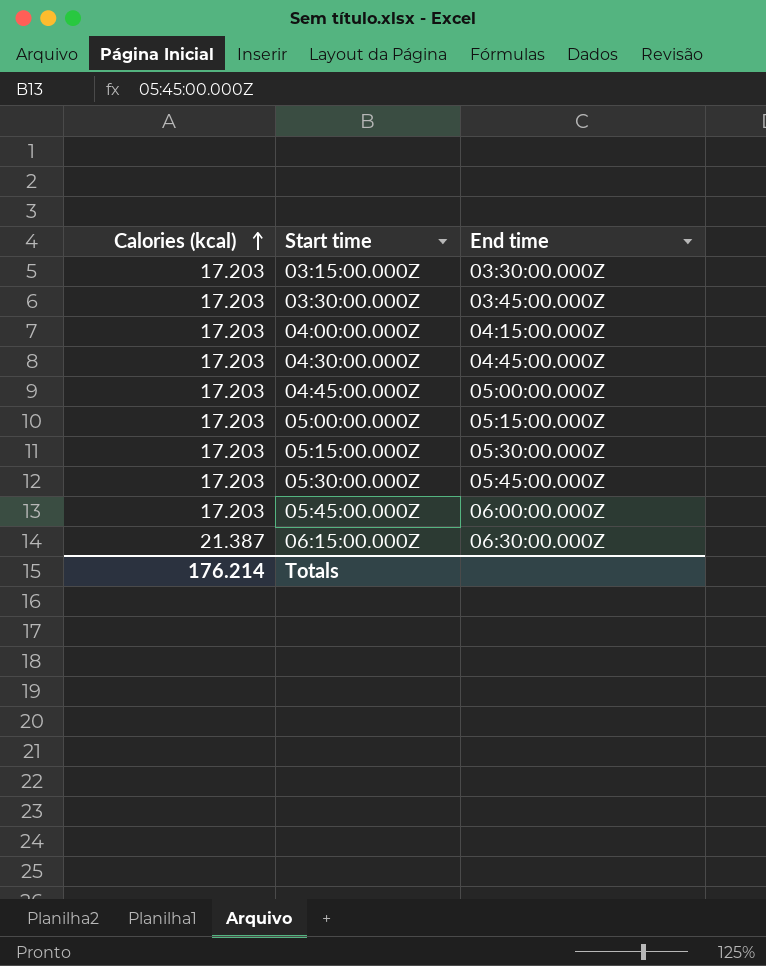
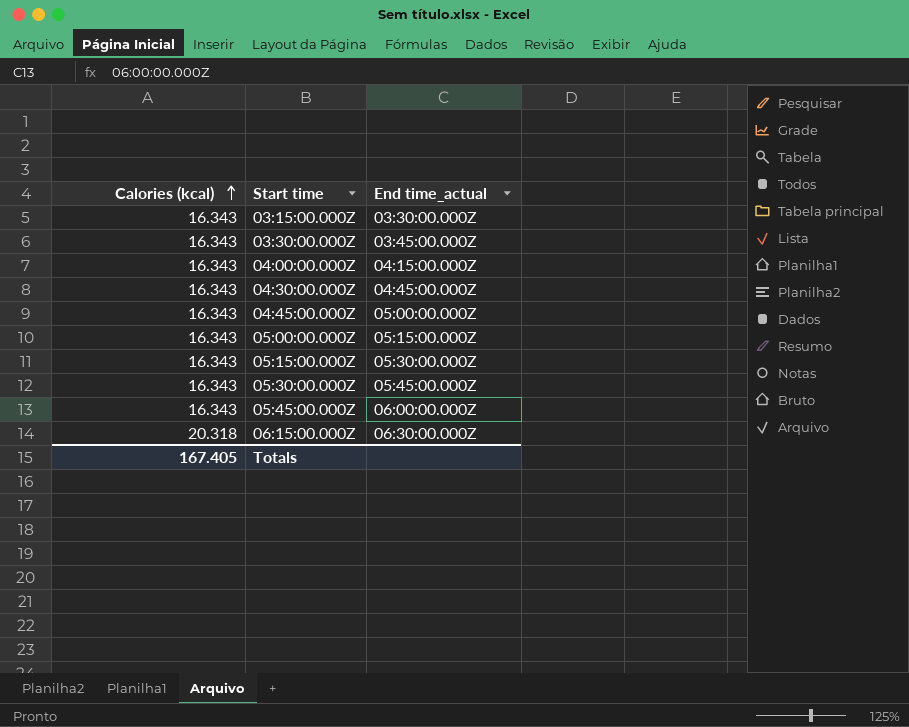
column name: End time -> End time_actual
03:15:00.000Z | Calories (kcal): 17.203 -> 16.343
03:30:00.000Z | Calories (kcal): 17.203 -> 16.343
04:00:00.000Z | Calories (kcal): 17.203 -> 16.343
04:30:00.000Z | Calories (kcal): 17.203 -> 16.343
04:45:00.000Z | Calories (kcal): 17.203 -> 16.343
05:00:00.000Z | Calories (kcal): 17.203 -> 16.343
05:15:00.000Z | Calories (kcal): 17.203 -> 16.343
05:30:00.000Z | Calories (kcal): 17.203 -> 16.343
05:45:00.000Z | Calories (kcal): 17.203 -> 16.343
06:15:00.000Z | Calories (kcal): 21.387 -> 20.318
Totals | Calories (kcal): 176.214 -> 167.405

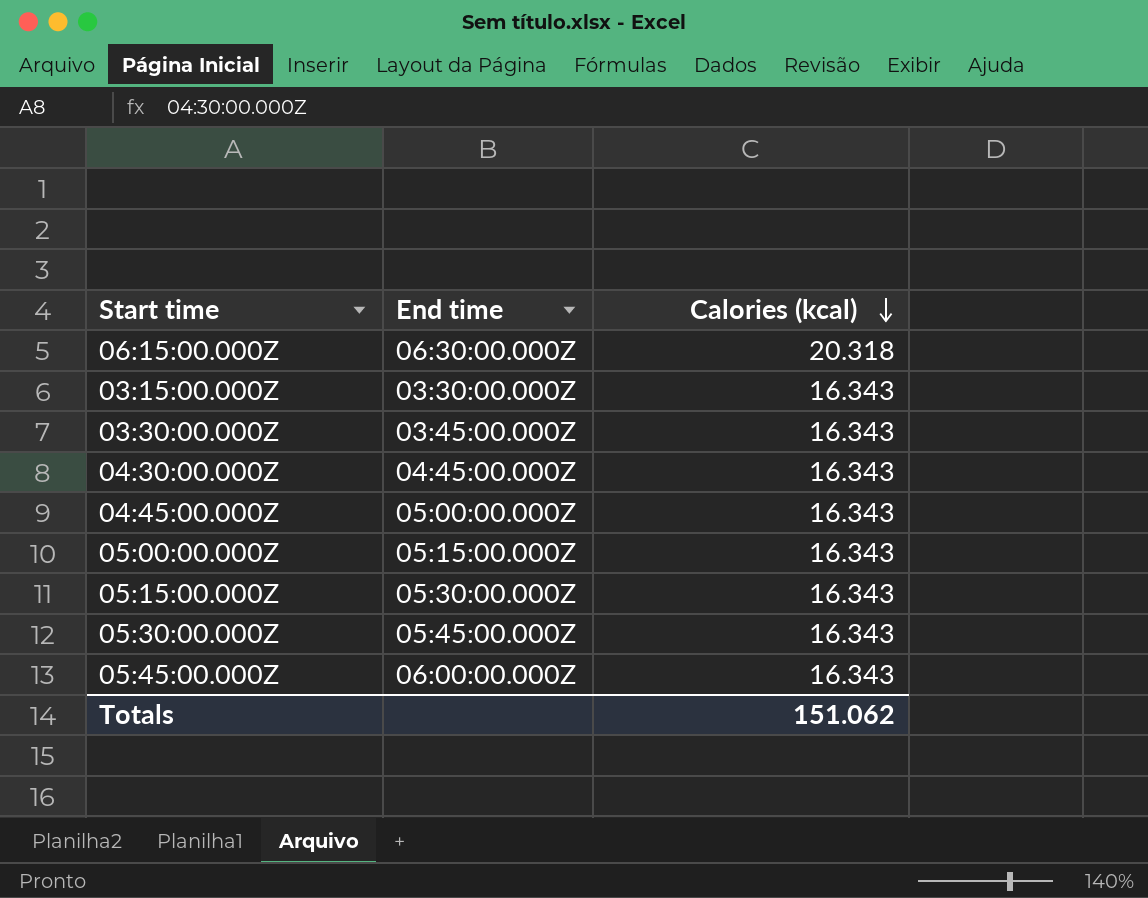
row order: Calories (kcal) ascending -> Calories (kcal) descending
column name: End time_actual -> End time
column Calories (kcal) | position: 1 -> 3
row 04:00:00.000Z: 16.343 | 04:15:00.000Z -> none
Totals | Calories (kcal): 167.405 -> 151.062

